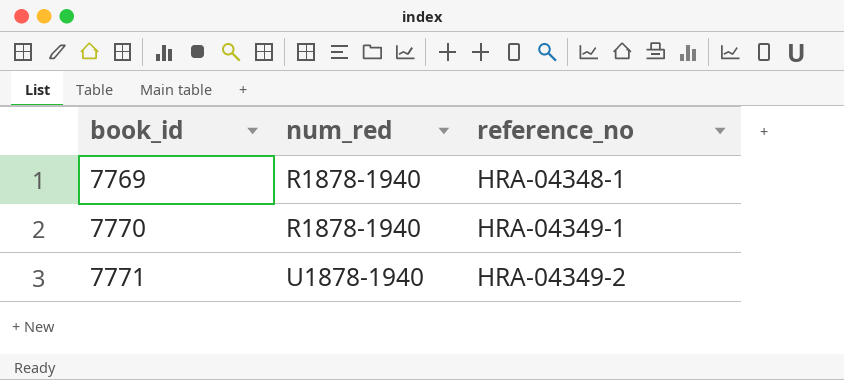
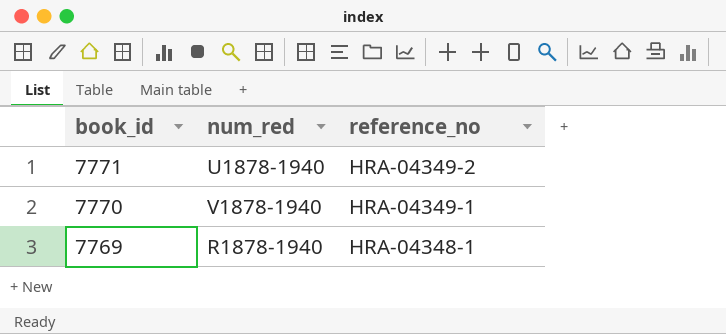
row order: book_id ascending -> book_id descending
7770 | num_red: R1878-1940 -> V1878-1940

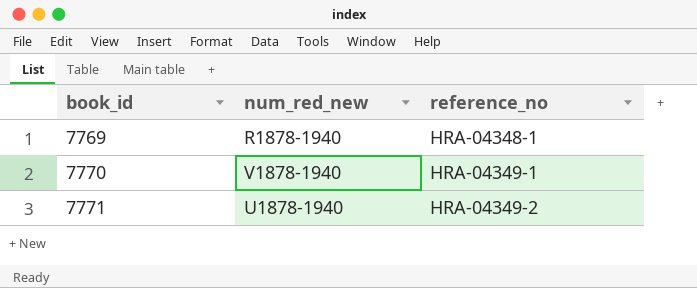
row order: book_id descending -> book_id ascending
column name: num_red -> num_red_new

